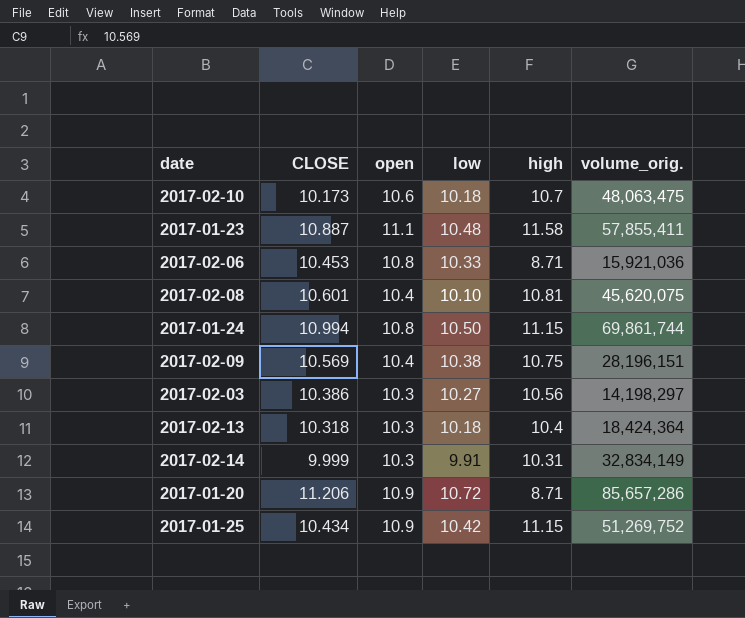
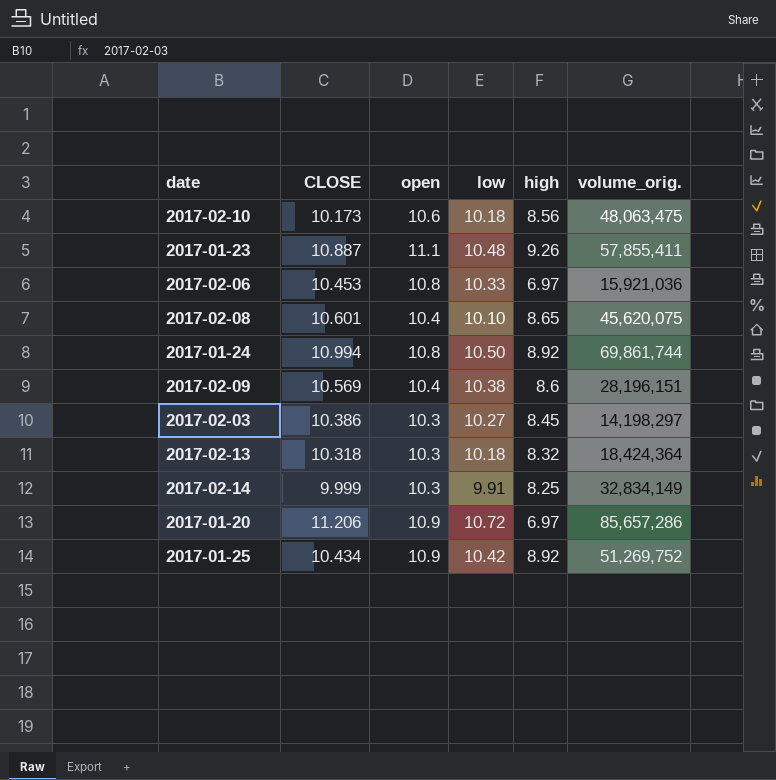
2017-02-10 | high: 10.7 -> 8.56
2017-01-23 | high: 11.58 -> 9.26
2017-02-06 | high: 8.71 -> 6.97
2017-02-08 | high: 10.81 -> 8.65
2017-01-24 | high: 11.15 -> 8.92
2017-02-09 | high: 10.75 -> 8.6
2017-02-03 | high: 10.56 -> 8.45
2017-02-13 | high: 10.4 -> 8.32
2017-02-14 | high: 10.31 -> 8.25
2017-01-20 | high: 8.71 -> 6.97
2017-01-25 | high: 11.15 -> 8.92

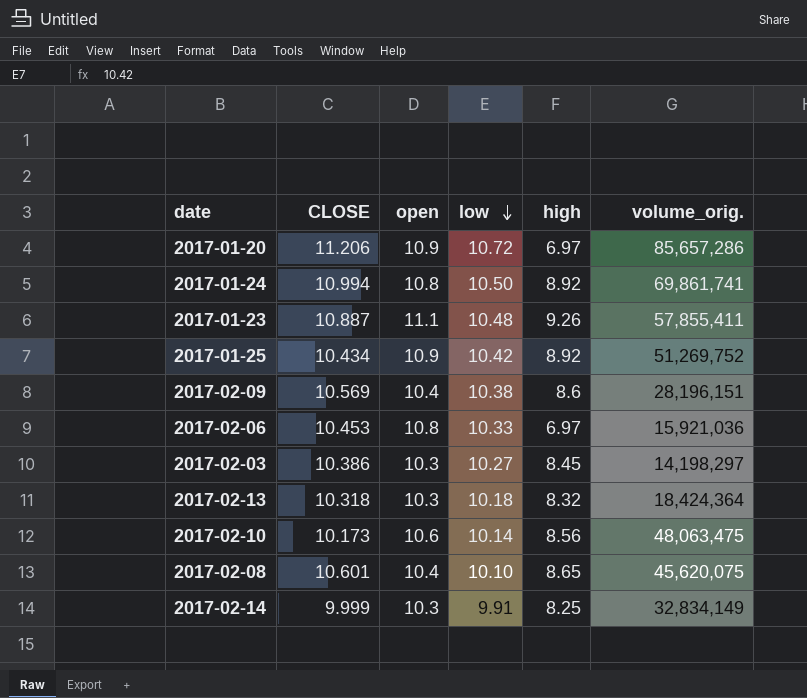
row order: none -> low descending
2017-01-24 | volume_orig.: 69,861,744 -> 69,861,741
2017-02-10 | low: 10.18 -> 10.14

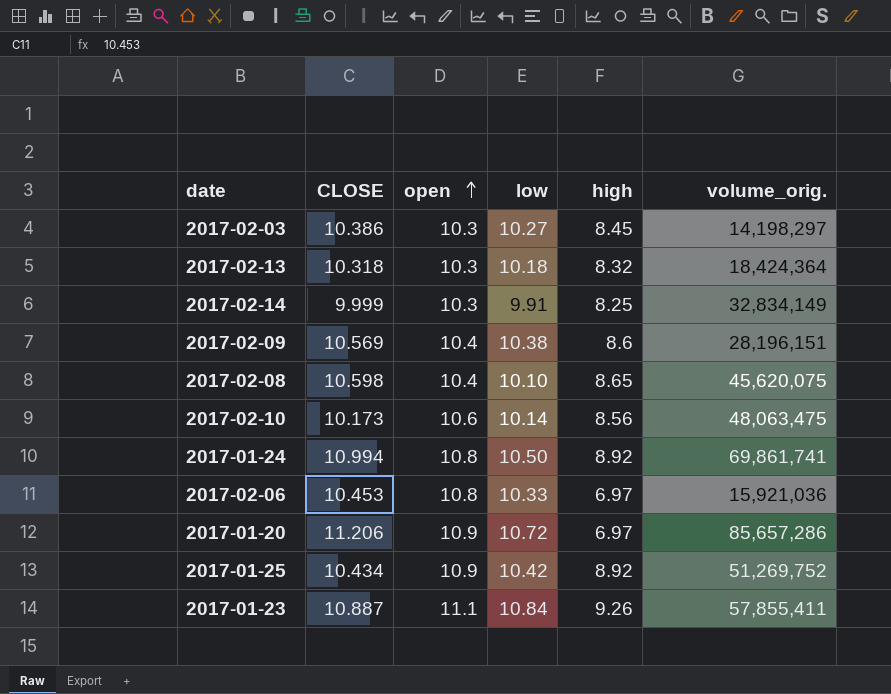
row order: low descending -> open ascending
2017-02-08 | CLOSE: 10.601 -> 10.598
2017-01-23 | low: 10.48 -> 10.84

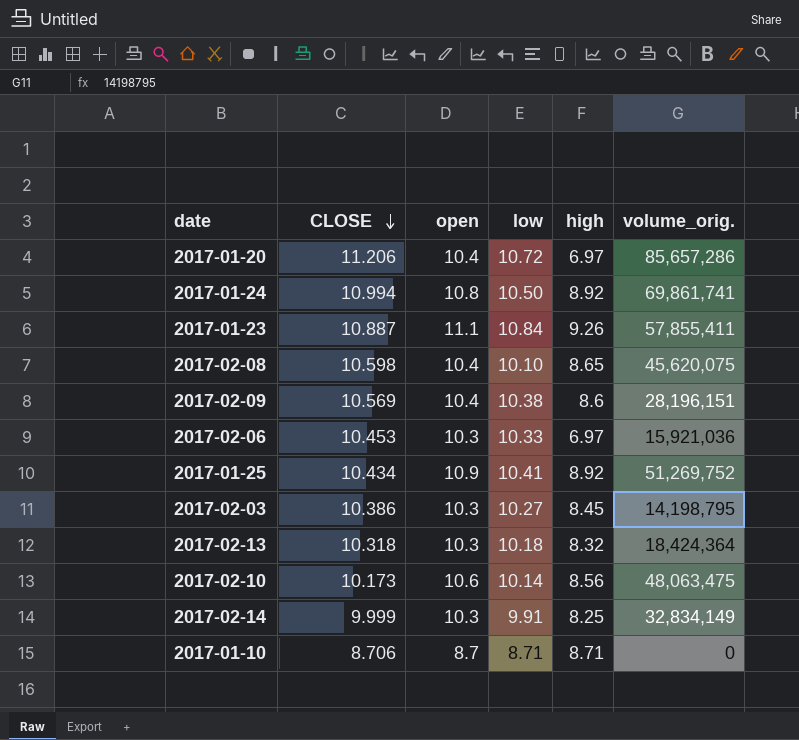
row order: open ascending -> CLOSE descending
2017-01-20 | open: 10.9 -> 10.4
2017-02-06 | open: 10.8 -> 10.3
2017-01-25 | low: 10.42 -> 10.41
2017-02-03 | volume_orig.: 14,198,297 -> 14,198,795
row 2017-01-10: none -> 8.706 | 8.7 | 8.71 | 8.71 | 0

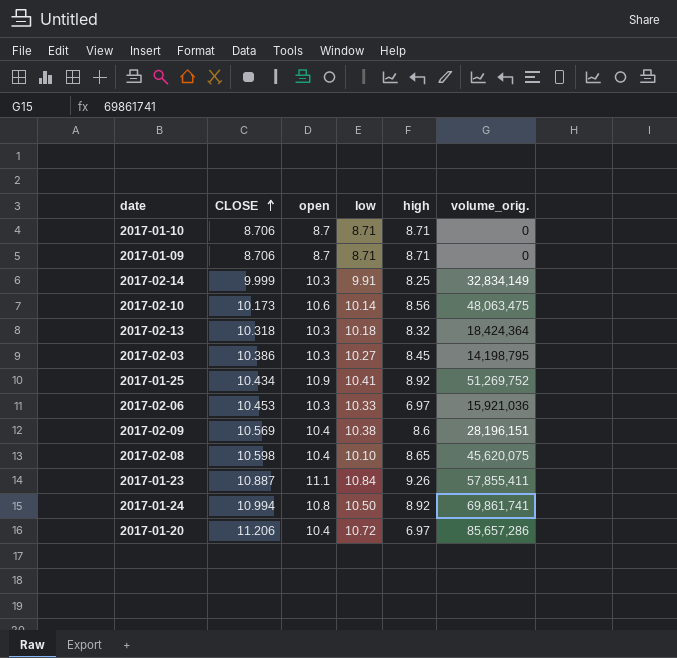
row order: CLOSE descending -> CLOSE ascending
row 2017-01-09: none -> 8.706 | 8.7 | 8.71 | 8.71 | 0

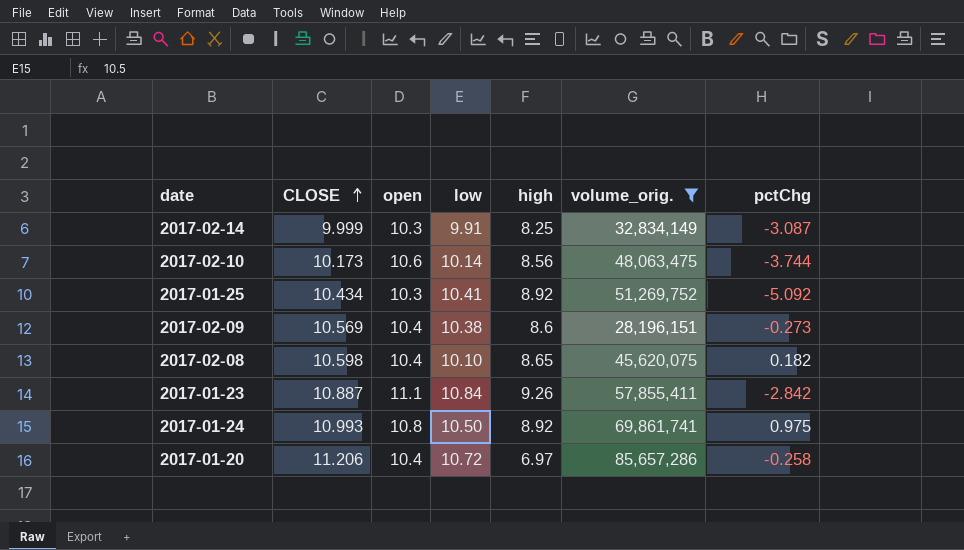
filter: none -> volume_orig. >= 28,196,151
column pctChg | position: none -> 7
2017-01-25 | open: 10.9 -> 10.3
2017-01-24 | CLOSE: 10.994 -> 10.993

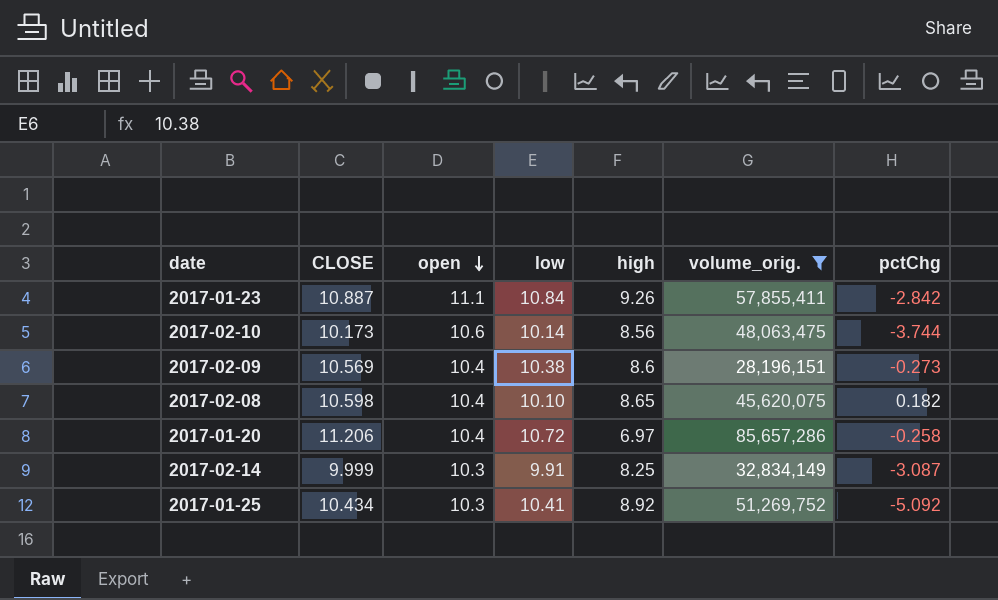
row order: CLOSE ascending -> open descending
row 2017-01-24: 10.993 | 10.8 | 10.50 | 8.92 | 69,861,741 | 0.975 -> none

